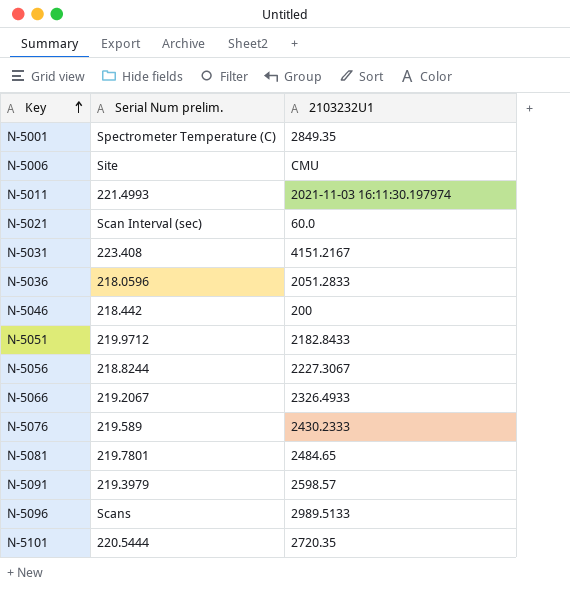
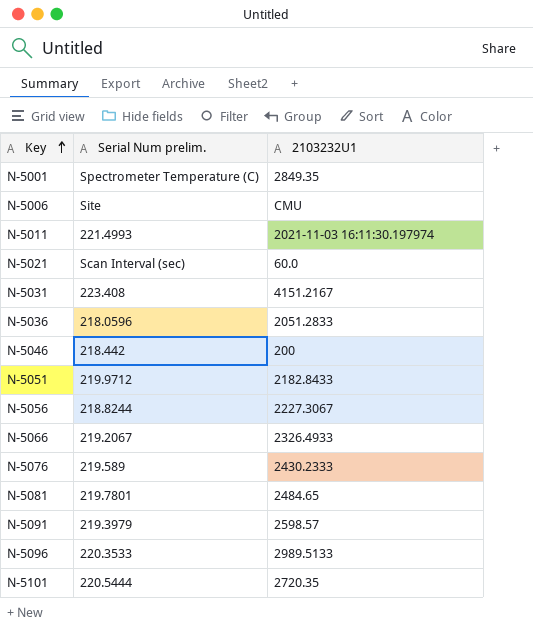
N-5096 | Serial Num prelim.: Scans -> 220.3533

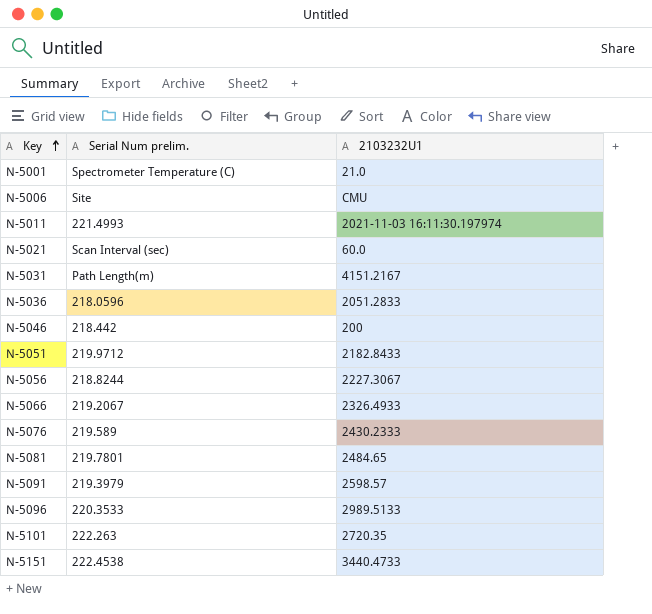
N-5001 | 2103232U1: 2849.35 -> 21.0
N-5031 | Serial Num prelim.: 223.408 -> Path Length(m)
N-5101 | Serial Num prelim.: 220.5444 -> 222.263
row N-5151: none -> 222.4538 | 3440.4733

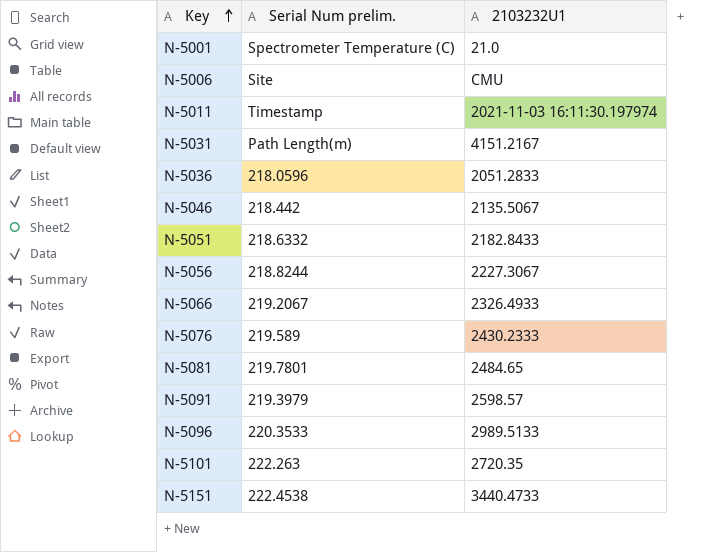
row N-5021: Scan Interval (sec) | 60.0 -> none
N-5011 | Serial Num prelim.: 221.4993 -> Timestamp
N-5046 | 2103232U1: 200 -> 2135.5067
N-5051 | Serial Num prelim.: 219.9712 -> 218.6332

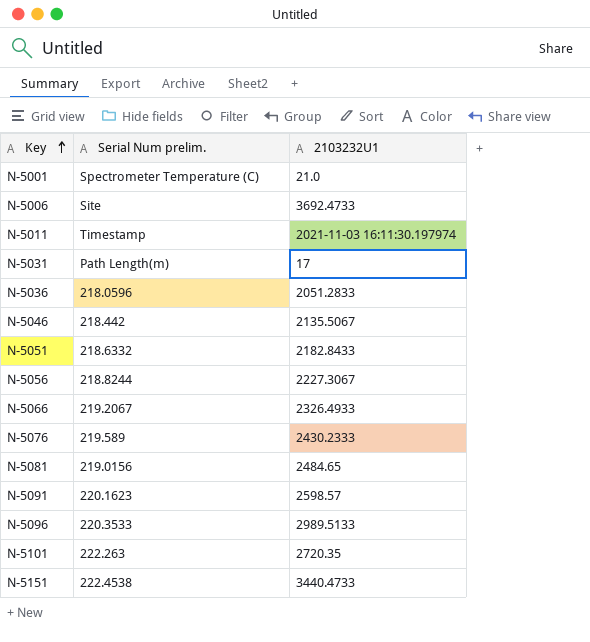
N-5006 | 2103232U1: CMU -> 3692.4733
N-5031 | 2103232U1: 4151.2167 -> 17
N-5081 | Serial Num prelim.: 219.7801 -> 219.0156
N-5091 | Serial Num prelim.: 219.3979 -> 220.1623

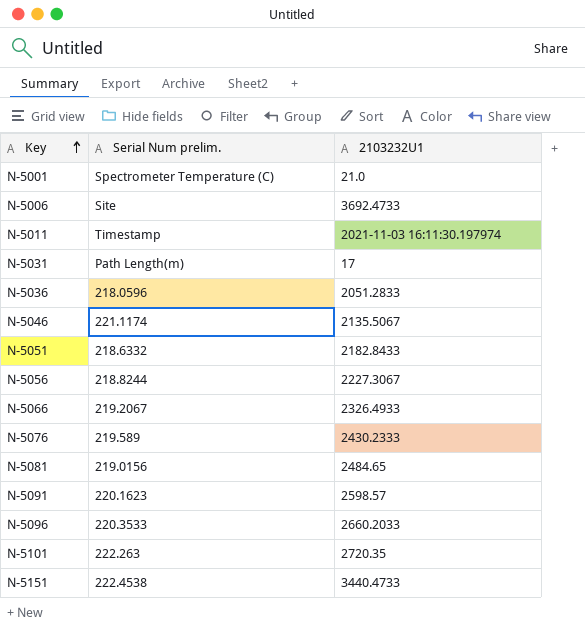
N-5046 | Serial Num prelim.: 218.442 -> 221.1174
N-5096 | 2103232U1: 2989.5133 -> 2660.2033

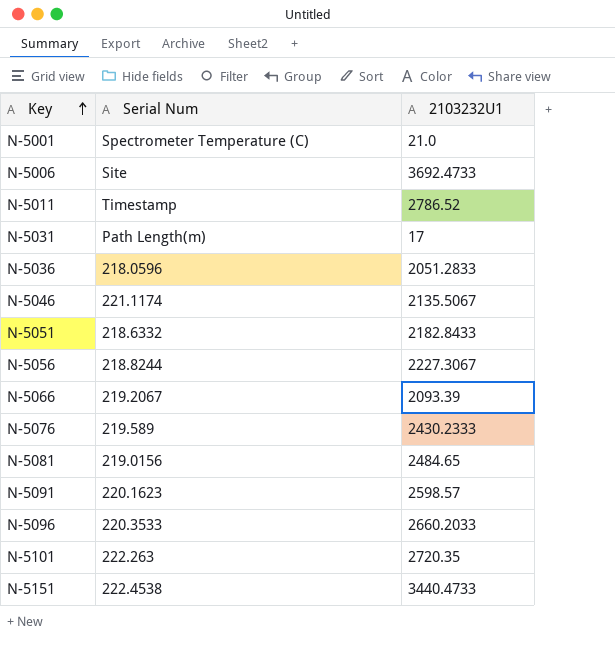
column name: Serial Num prelim. -> Serial Num
N-5011 | 2103232U1: 2021-11-03 16:11:30.197974 -> 2786.52
N-5066 | 2103232U1: 2326.4933 -> 2093.39

